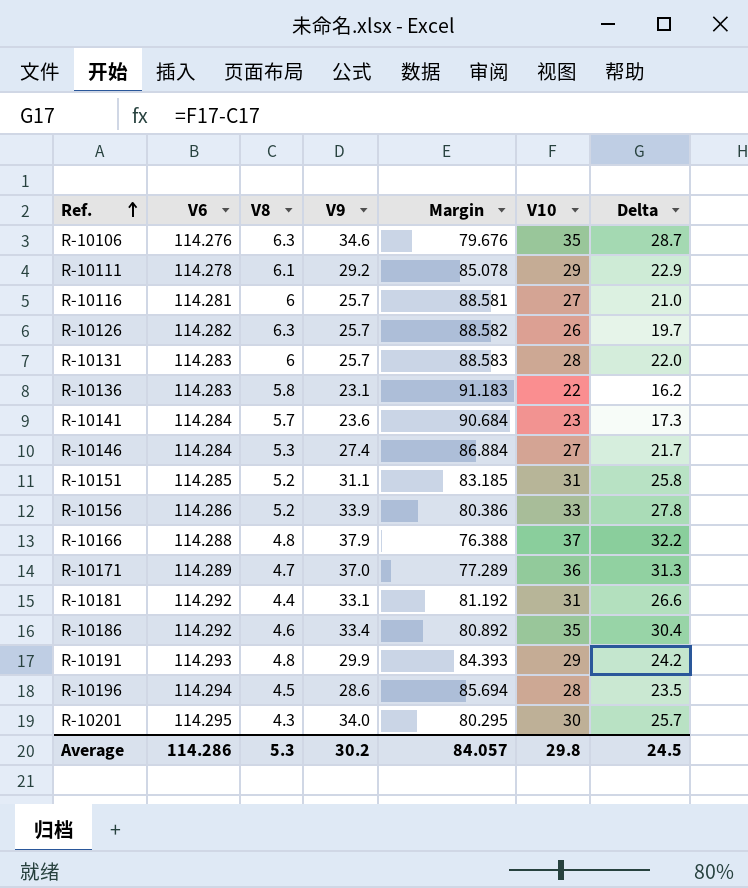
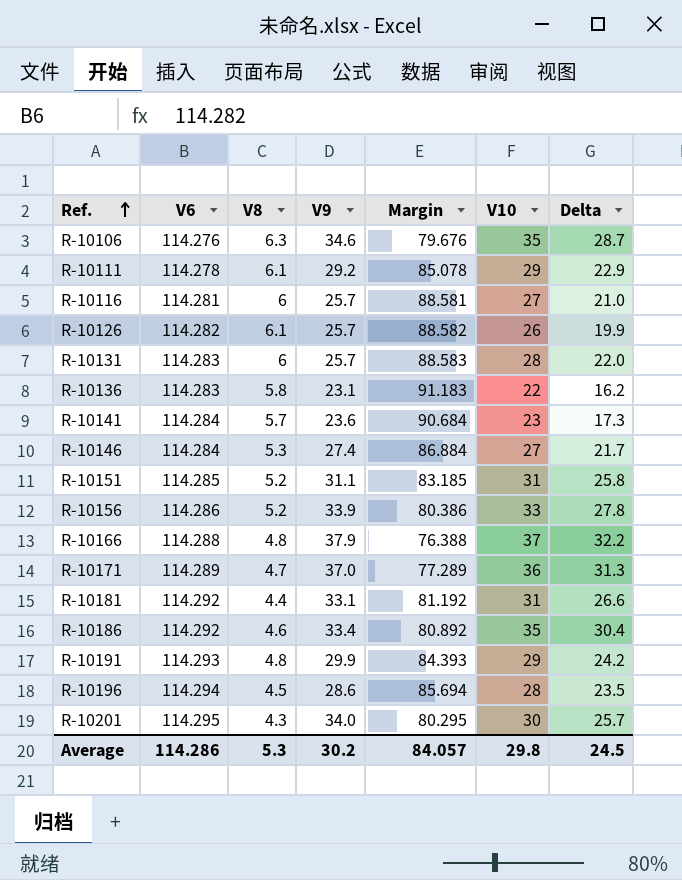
R-10126 | V8: 6.3 -> 6.1
R-10126 | Delta: 19.7 -> 19.9

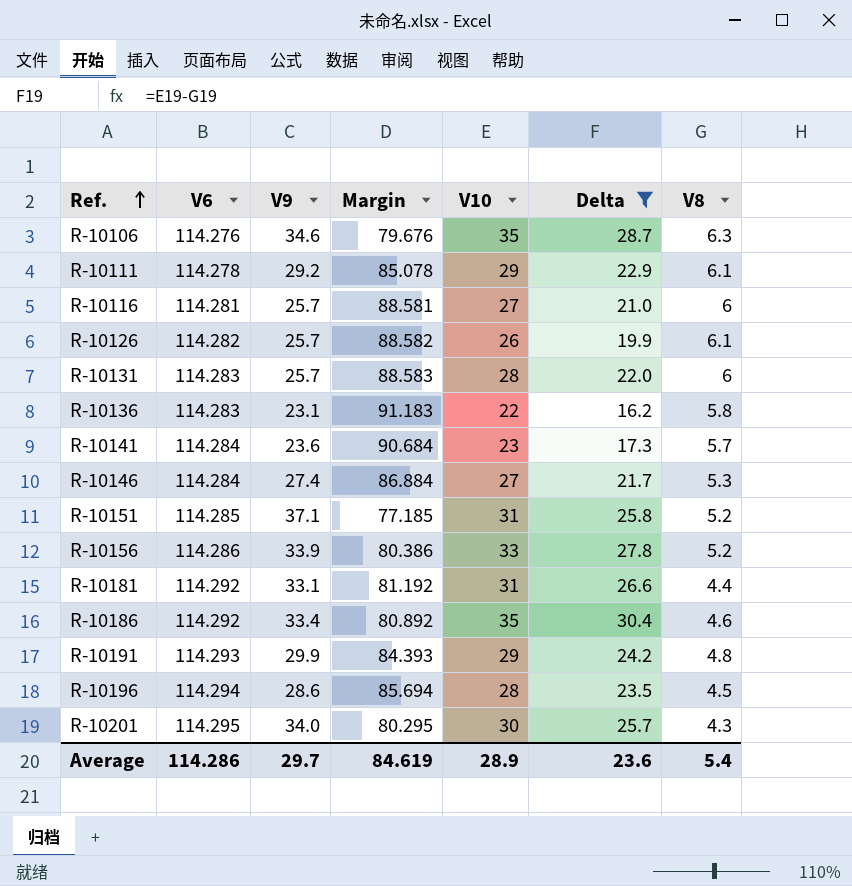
filter: none -> Delta <= 30.4
column V8 | position: 3 -> 7
R-10151 | V9: 31.1 -> 37.1
R-10151 | Margin: 83.185 -> 77.185
Average | V9: 30.2 -> 29.7
Average | Margin: 84.057 -> 84.619
Average | V10: 29.8 -> 28.9
Average | Delta: 24.5 -> 23.6
Average | V8: 5.3 -> 5.4

